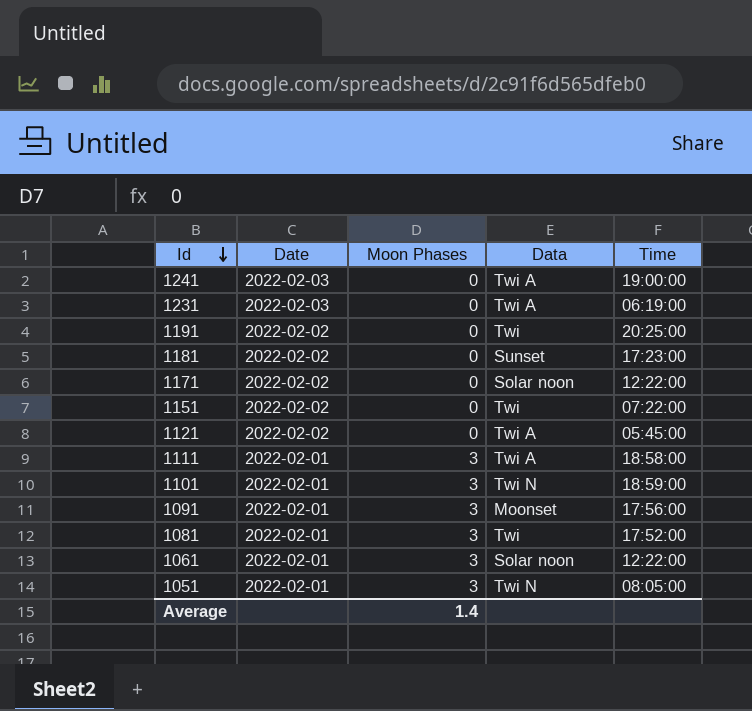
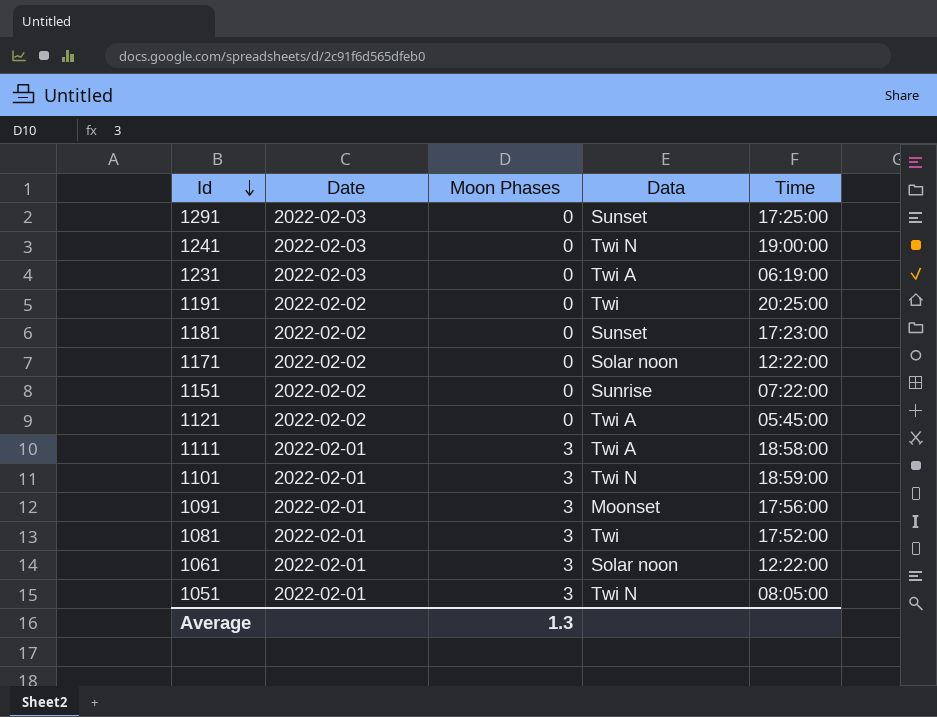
row 1291: none -> 2022-02-03 | 0 | Sunset | 17:25:00
1241 | Data: Twi A -> Twi N
1151 | Data: Twi -> Sunrise
Average | Moon Phases: 1.4 -> 1.3

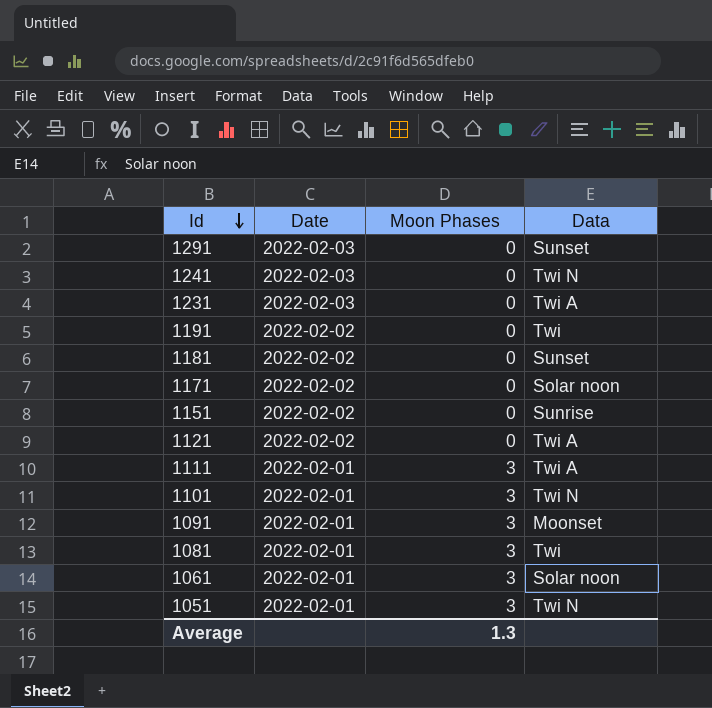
column Time | position: 5 -> none

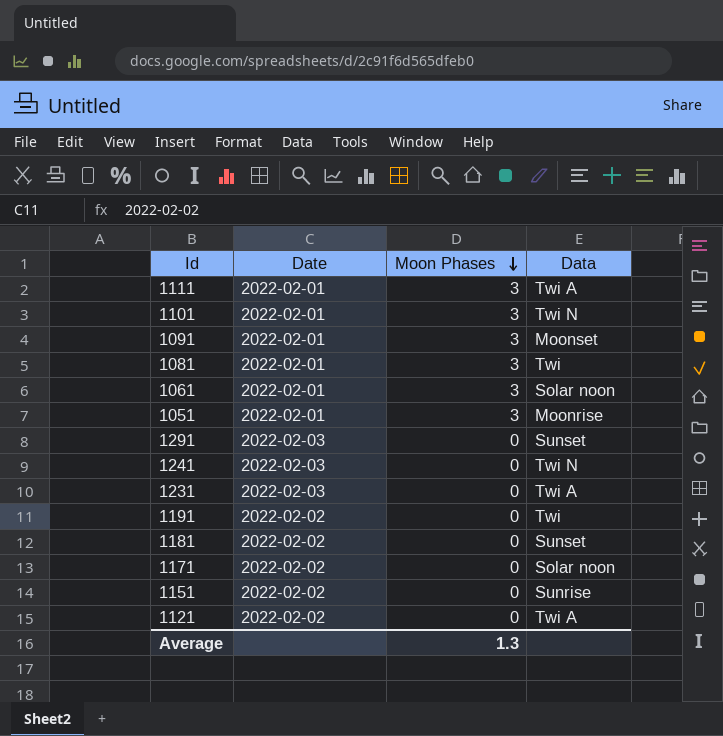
row order: Id descending -> Moon Phases descending
1051 | Data: Twi N -> Moonrise

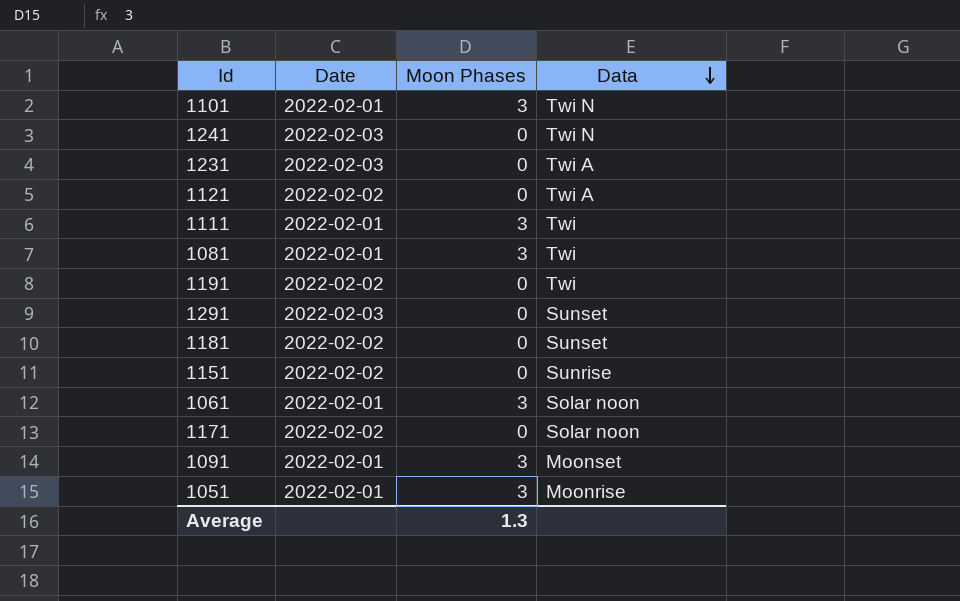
row order: Moon Phases descending -> Data descending
1111 | Data: Twi A -> Twi

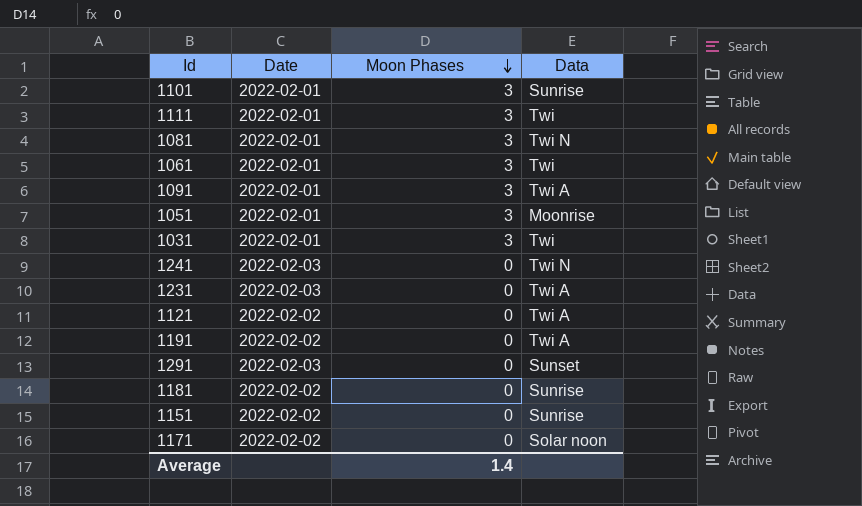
row order: Data descending -> Moon Phases descending
1101 | Data: Twi N -> Sunrise
1081 | Data: Twi -> Twi N
1061 | Data: Solar noon -> Twi
1091 | Data: Moonset -> Twi A
row 1031: none -> 2022-02-01 | 3 | Twi
1191 | Data: Twi -> Twi A
1181 | Data: Sunset -> Sunrise
Average | Moon Phases: 1.3 -> 1.4

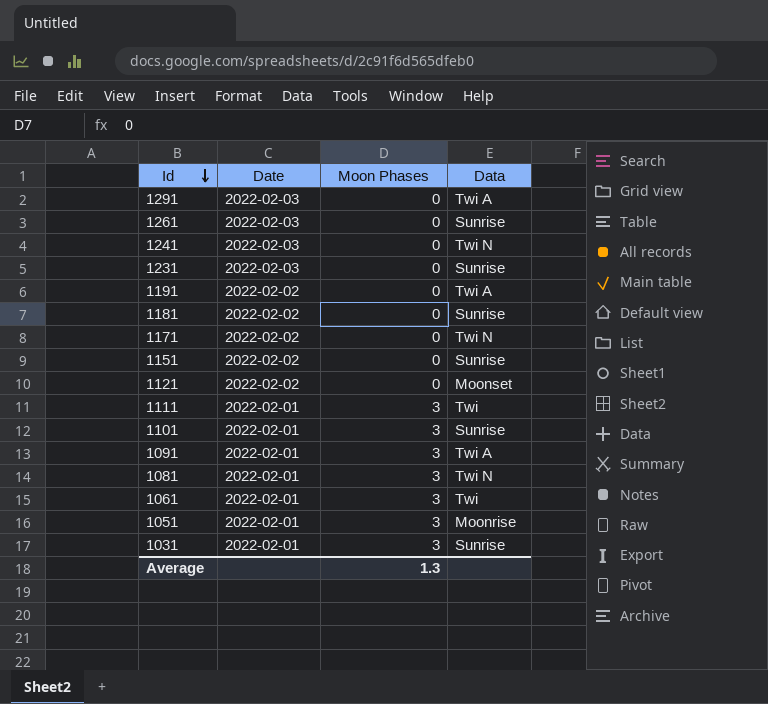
row order: Moon Phases descending -> Id descending
1291 | Data: Sunset -> Twi A
row 1261: none -> 2022-02-03 | 0 | Sunrise
1231 | Data: Twi A -> Sunrise
1171 | Data: Solar noon -> Twi N
1121 | Data: Twi A -> Moonset
1031 | Data: Twi -> Sunrise
Average | Moon Phases: 1.4 -> 1.3

